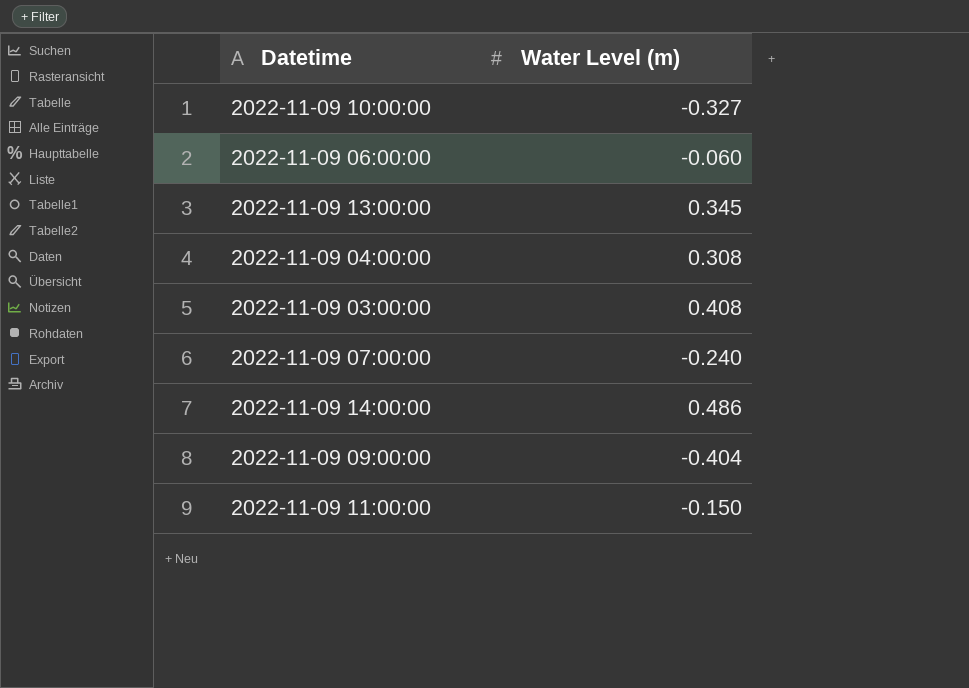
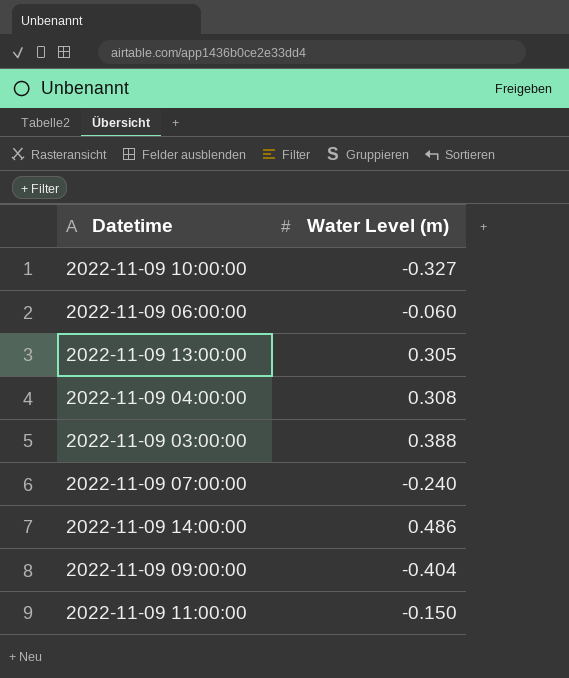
2022-11-09 13:00:00 | Water Level (m): 0.345 -> 0.305
2022-11-09 03:00:00 | Water Level (m): 0.408 -> 0.388

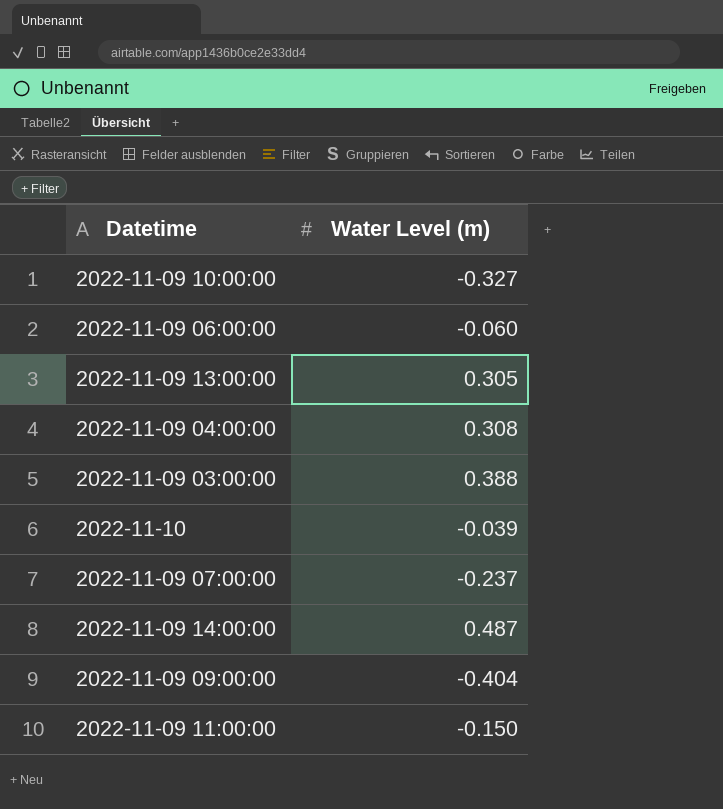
row 2022-11-10: none -> -0.039
2022-11-09 07:00:00 | Water Level (m): -0.240 -> -0.237
2022-11-09 14:00:00 | Water Level (m): 0.486 -> 0.487

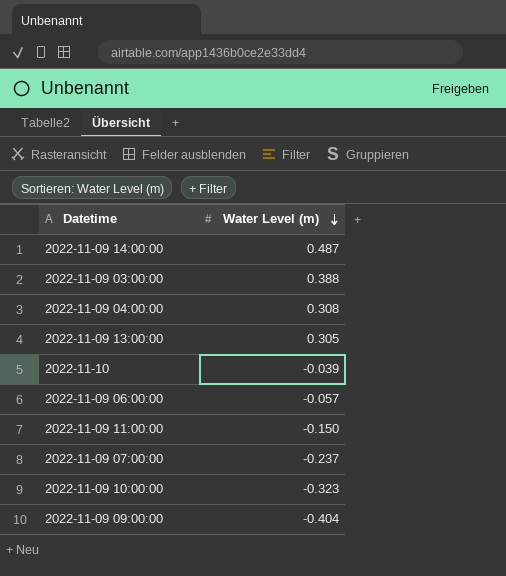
row order: none -> Water Level (m) descending
2022-11-09 06:00:00 | Water Level (m): -0.060 -> -0.057
2022-11-09 10:00:00 | Water Level (m): -0.327 -> -0.323

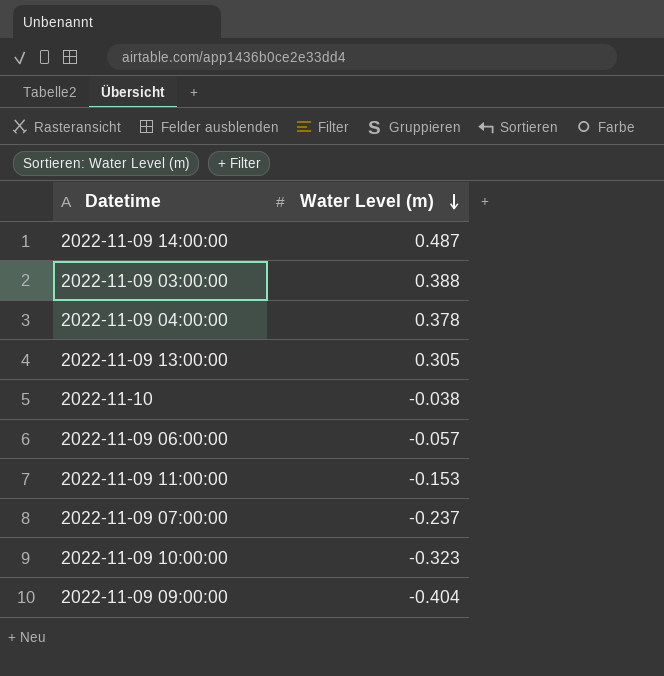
2022-11-09 04:00:00 | Water Level (m): 0.308 -> 0.378
2022-11-10 | Water Level (m): -0.039 -> -0.038
2022-11-09 11:00:00 | Water Level (m): -0.150 -> -0.153

